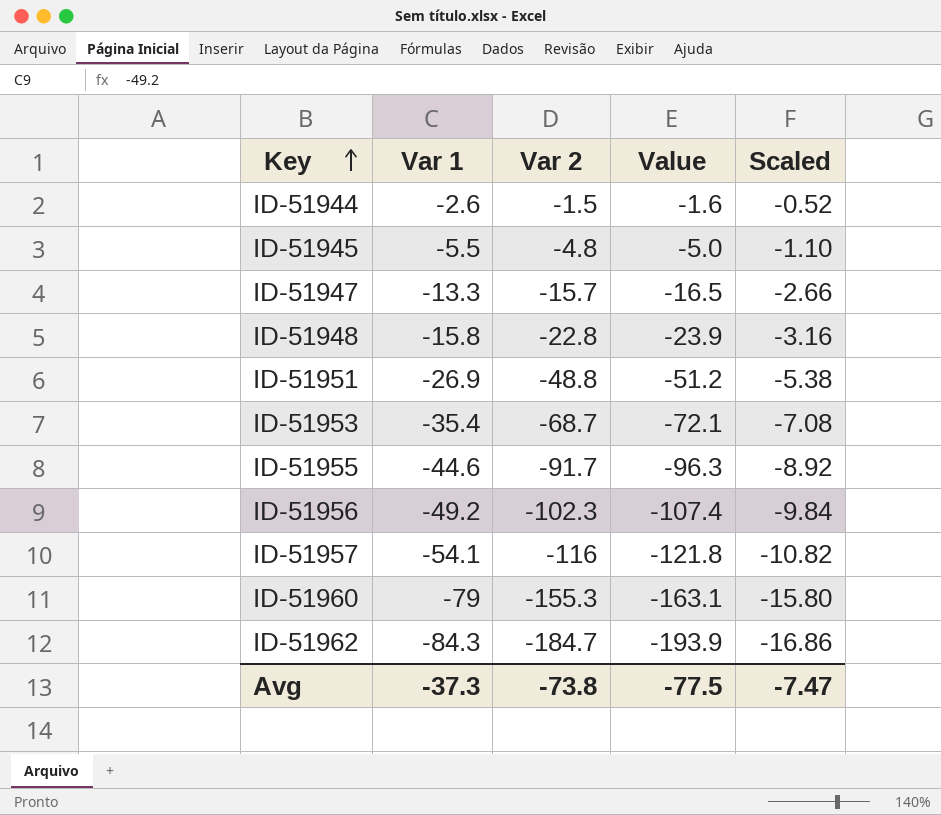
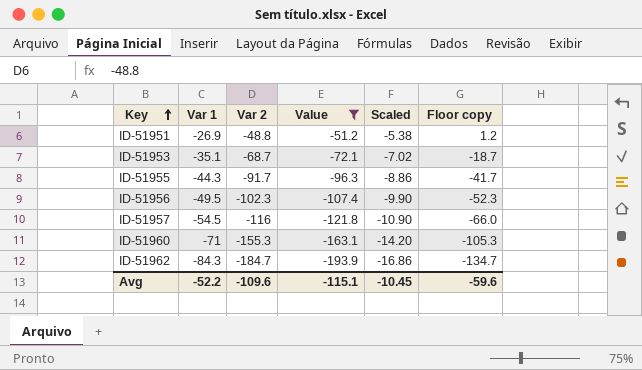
filter: none -> Value <= -51.2
column Floor copy | formula: none -> [Var 2] + 50
ID-51953 | Var 1: -35.4 -> -35.1
ID-51953 | Scaled: -7.08 -> -7.02
ID-51955 | Var 1: -44.6 -> -44.3
ID-51955 | Scaled: -8.92 -> -8.86
ID-51956 | Var 1: -49.2 -> -49.5
ID-51956 | Scaled: -9.84 -> -9.90
ID-51957 | Var 1: -54.1 -> -54.5
ID-51957 | Scaled: -10.82 -> -10.90
ID-51960 | Var 1: -79 -> -71
ID-51960 | Scaled: -15.80 -> -14.20
Avg | Var 1: -37.3 -> -52.2
Avg | Var 2: -73.8 -> -109.6
Avg | Value: -77.5 -> -115.1
Avg | Scaled: -7.47 -> -10.45

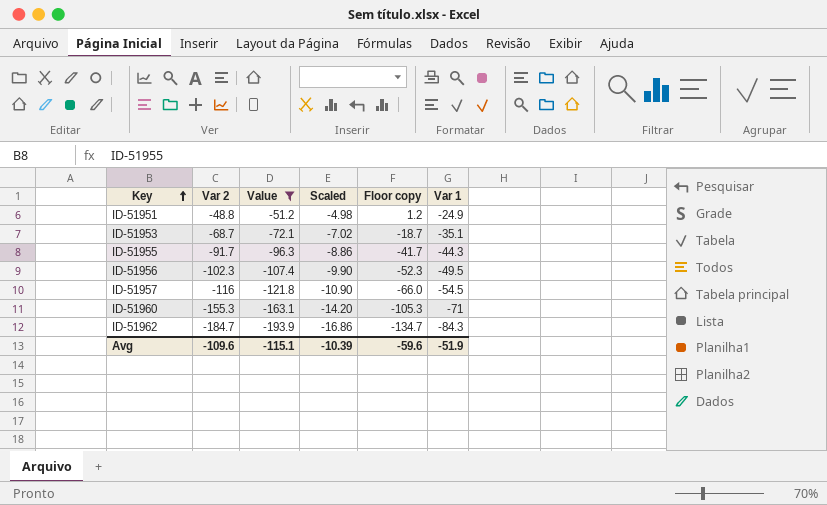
column Var 1 | position: 2 -> 6
ID-51951 | Scaled: -5.38 -> -4.98
ID-51951 | Var 1: -26.9 -> -24.9
Avg | Scaled: -10.45 -> -10.39
Avg | Var 1: -52.2 -> -51.9

